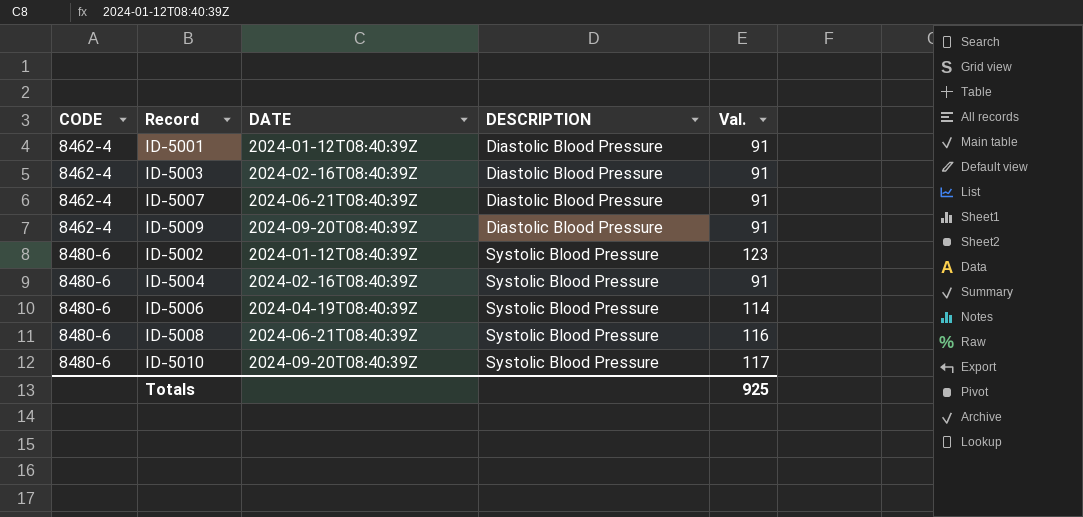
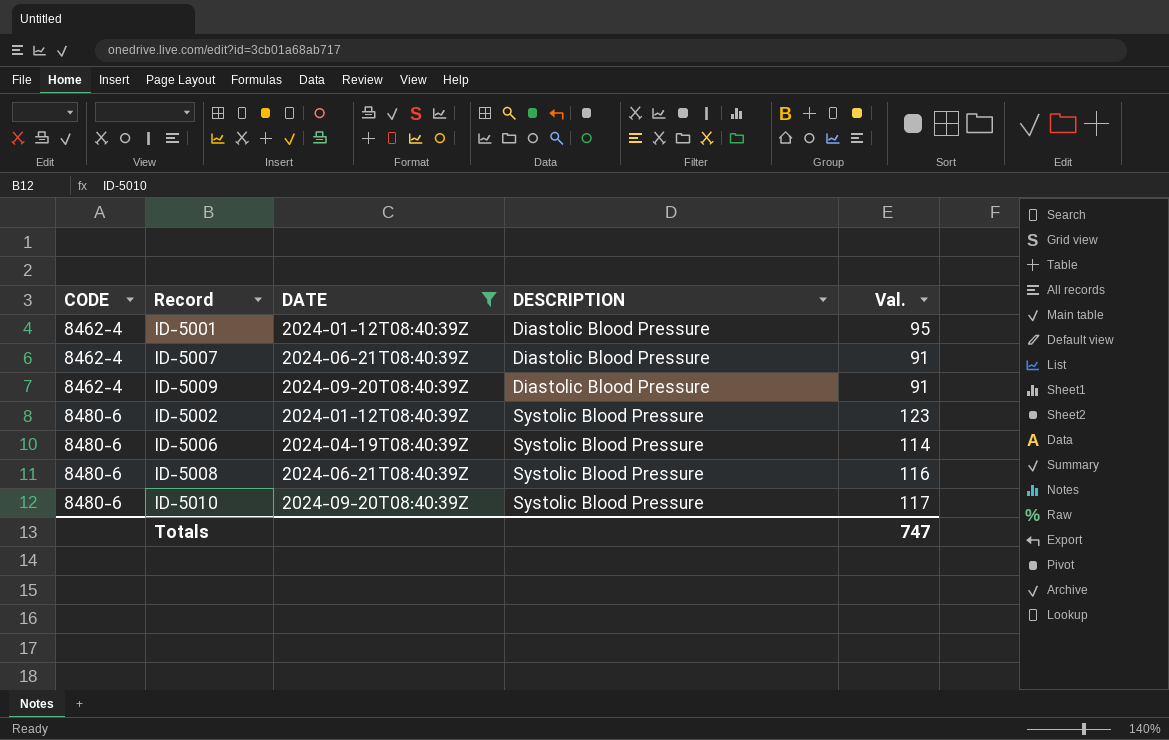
filter: none -> DATE != 2024-02-16T08:40:39Z
ID-5001 | Val.: 91 -> 95
Totals | Val.: 925 -> 747

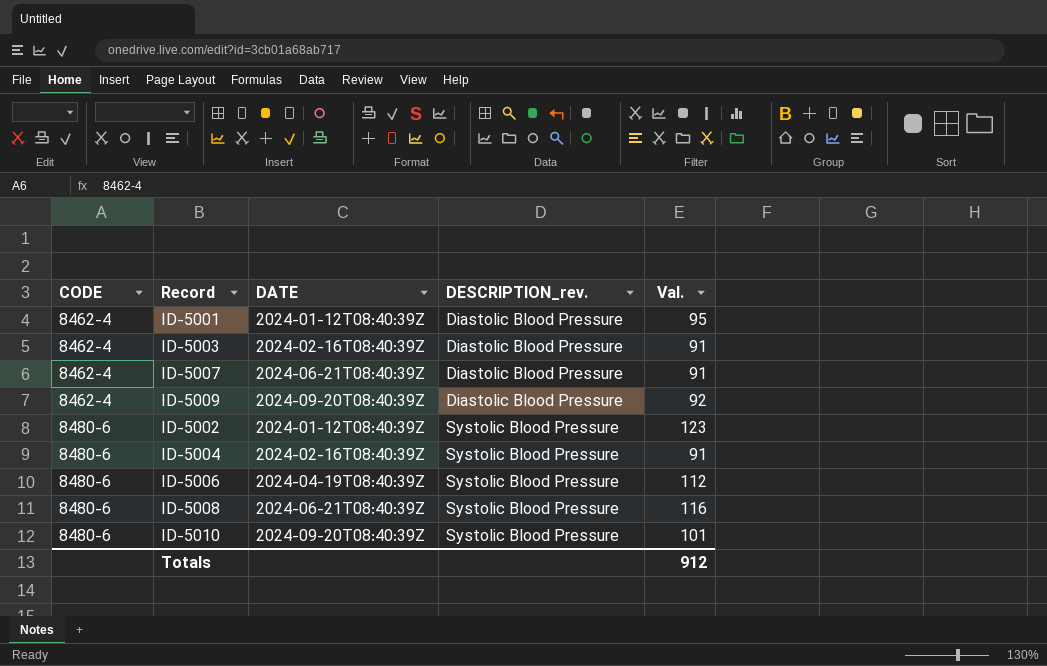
filter: DATE != 2024-02-16T08:40:39Z -> none
column name: DESCRIPTION -> DESCRIPTION_rev.
ID-5009 | Val.: 91 -> 92
ID-5006 | Val.: 114 -> 112
ID-5010 | Val.: 117 -> 101
Totals | Val.: 747 -> 912

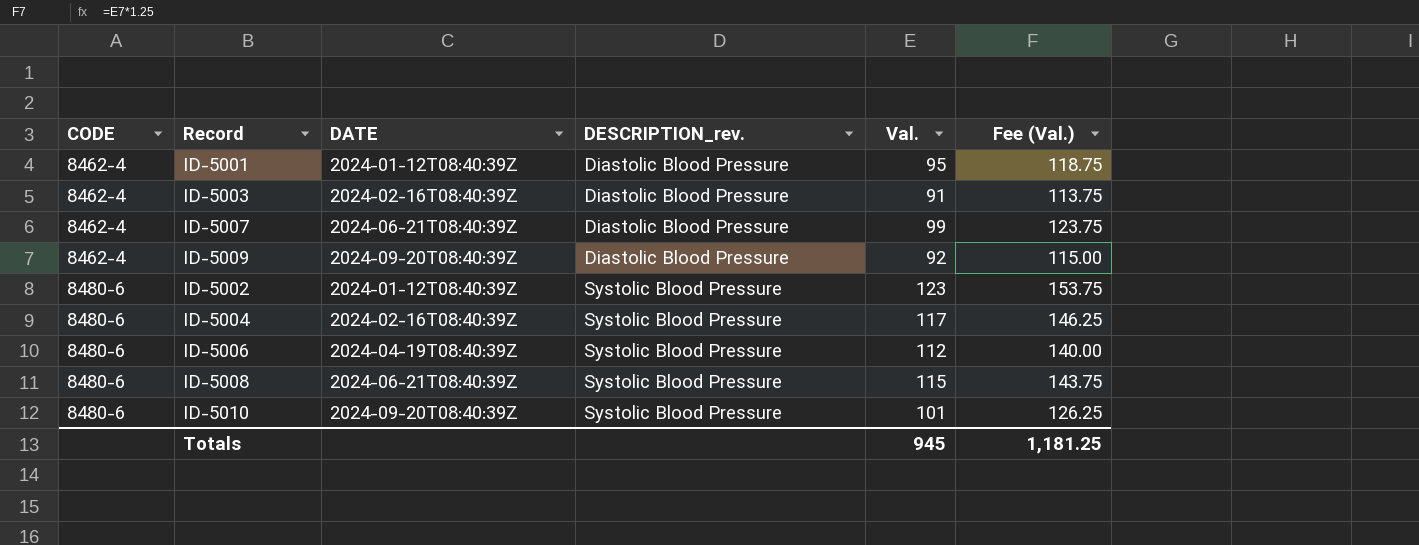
column Fee (Val.) | formula: none -> [Val.] * 1.25
ID-5007 | Val.: 91 -> 99
ID-5004 | Val.: 91 -> 117
ID-5008 | Val.: 116 -> 115
Totals | Val.: 912 -> 945

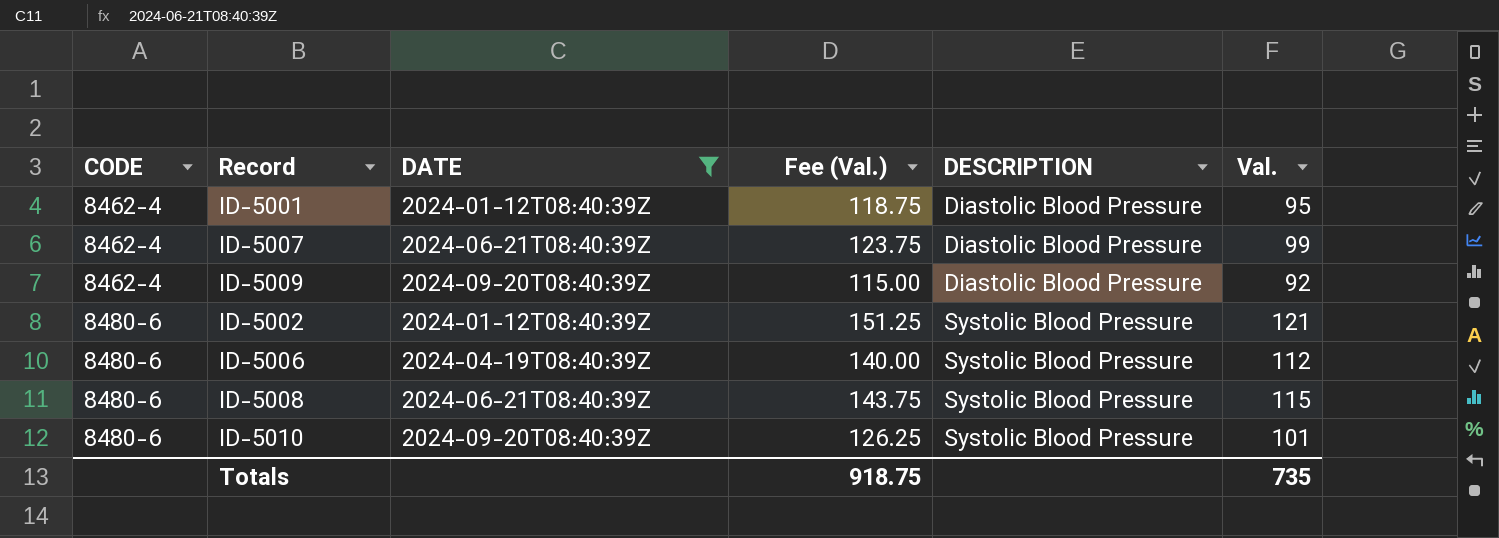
filter: none -> DATE != 2024-02-16T08:40:39Z
column Fee (Val.) | position: 6 -> 4
column name: DESCRIPTION_rev. -> DESCRIPTION
ID-5002 | Fee (Val.): 153.75 -> 151.25
ID-5002 | Val.: 123 -> 121
Totals | Fee (Val.): 1,181.25 -> 918.75
Totals | Val.: 945 -> 735

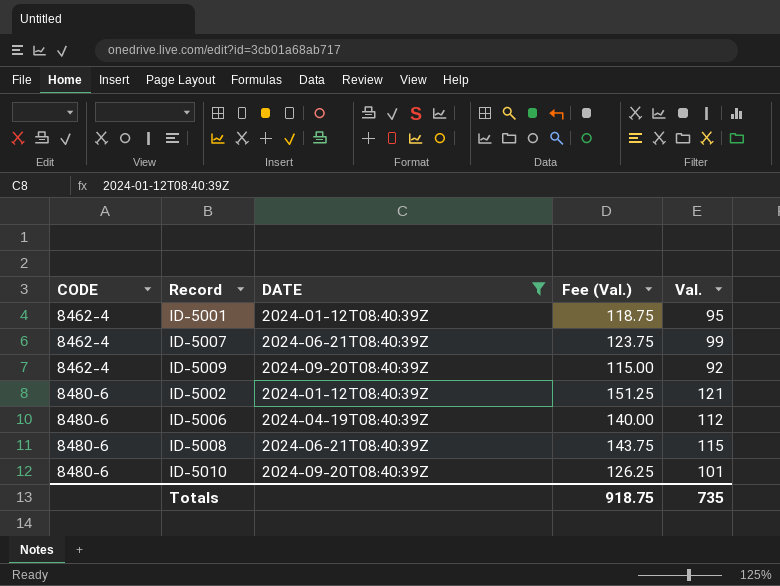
column DESCRIPTION | position: 5 -> none

